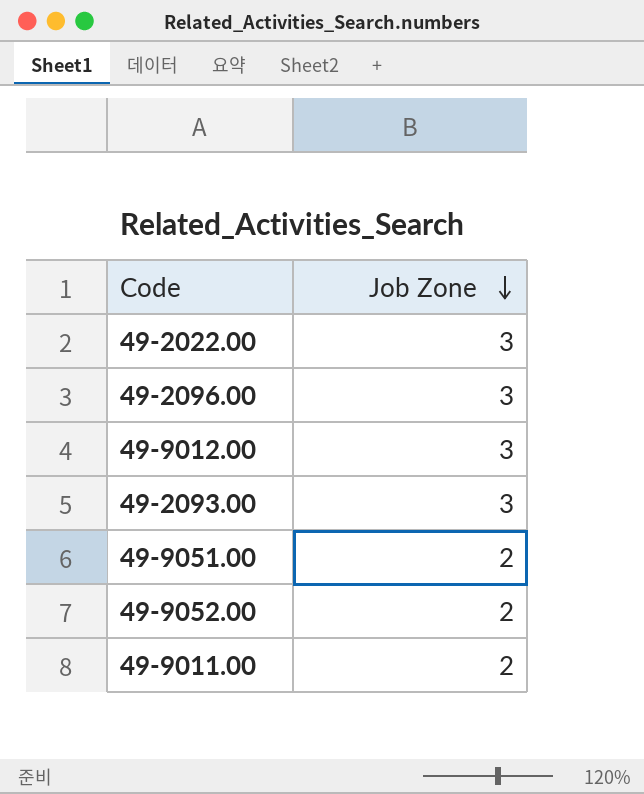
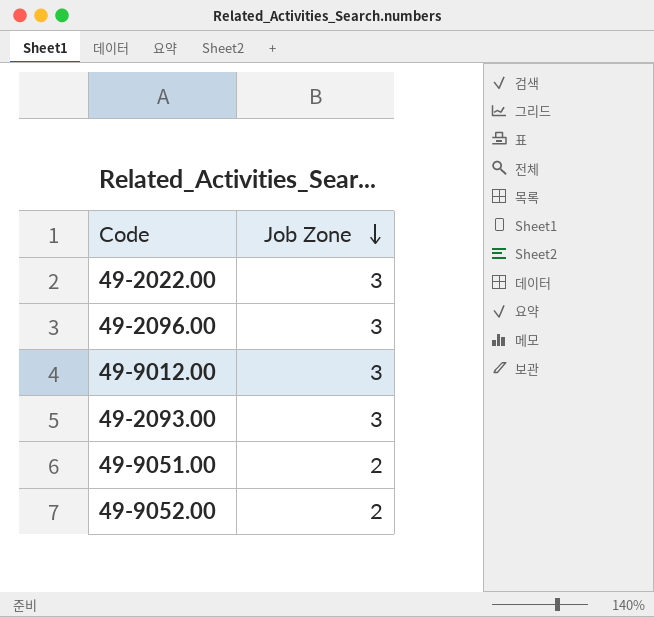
row 49-9011.00: 2 -> none

